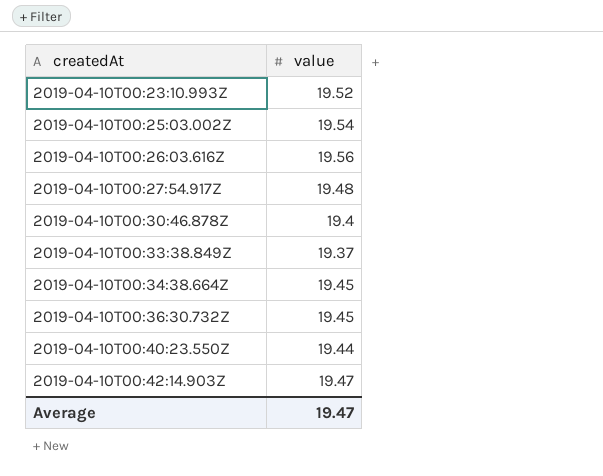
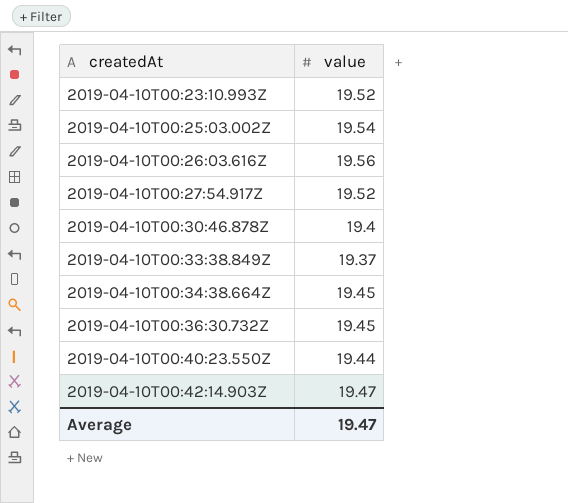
2019-04-10T00:27:54.917Z | value: 19.48 -> 19.52

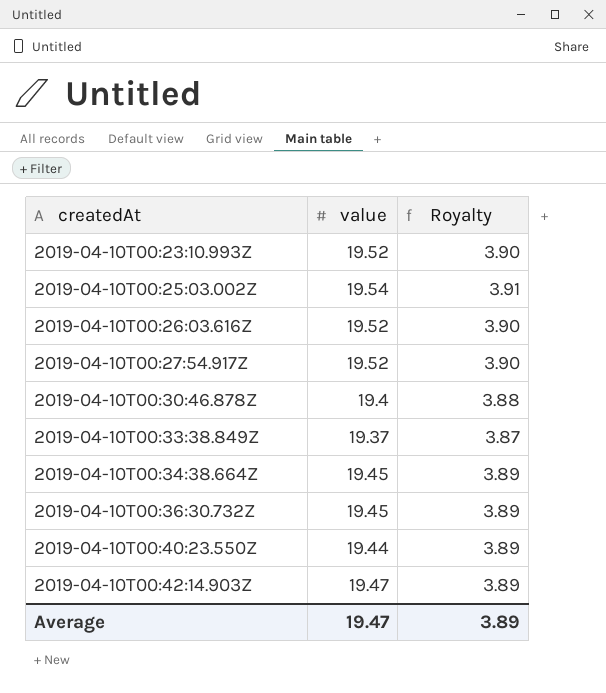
column Royalty | formula: none -> [value] * 0.2
2019-04-10T00:26:03.616Z | value: 19.56 -> 19.52

